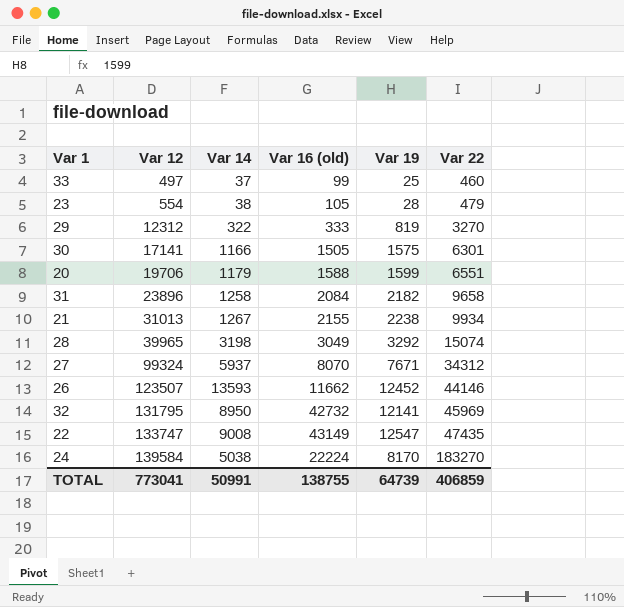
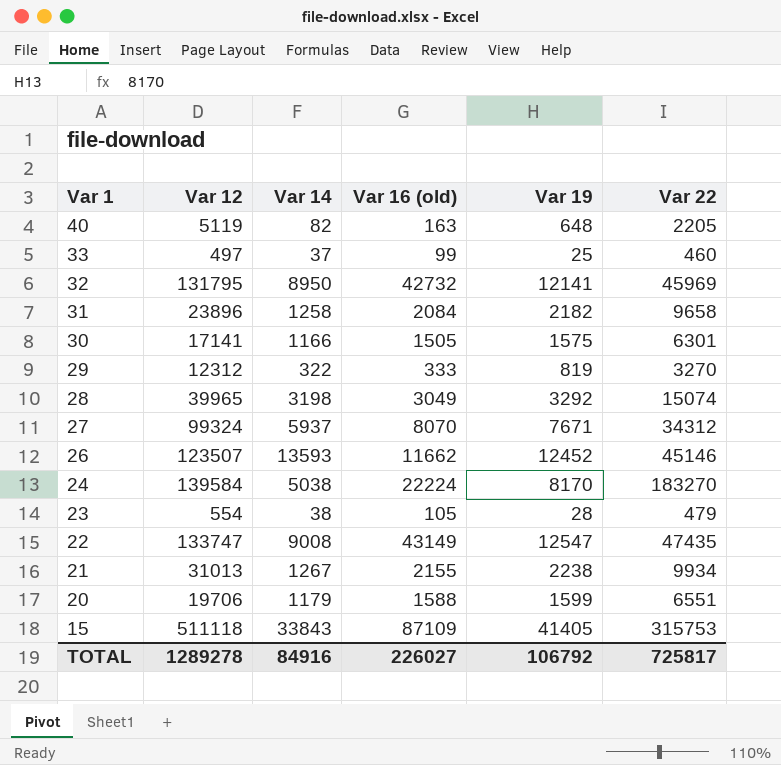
row order: Var 12 ascending -> Var 1 descending
row 40: none -> 5119 | 82 | 163 | 648 | 2205
26 | Var 22: 44146 -> 45146
row 15: none -> 511118 | 33843 | 87109 | 41405 | 315753
TOTAL | Var 12: 773041 -> 1289278
TOTAL | Var 14: 50991 -> 84916
TOTAL | Var 16 (old): 138755 -> 226027
TOTAL | Var 19: 64739 -> 106792
TOTAL | Var 22: 406859 -> 725817

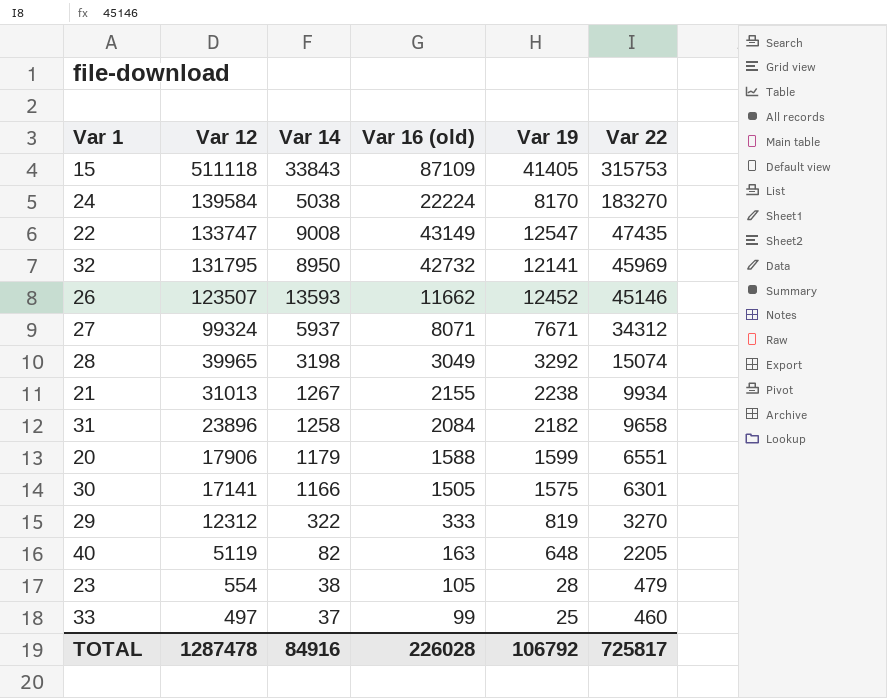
row order: Var 1 descending -> Var 12 descending
27 | Var 16 (old): 8070 -> 8071
20 | Var 12: 19706 -> 17906
TOTAL | Var 12: 1289278 -> 1287478
TOTAL | Var 16 (old): 226027 -> 226028

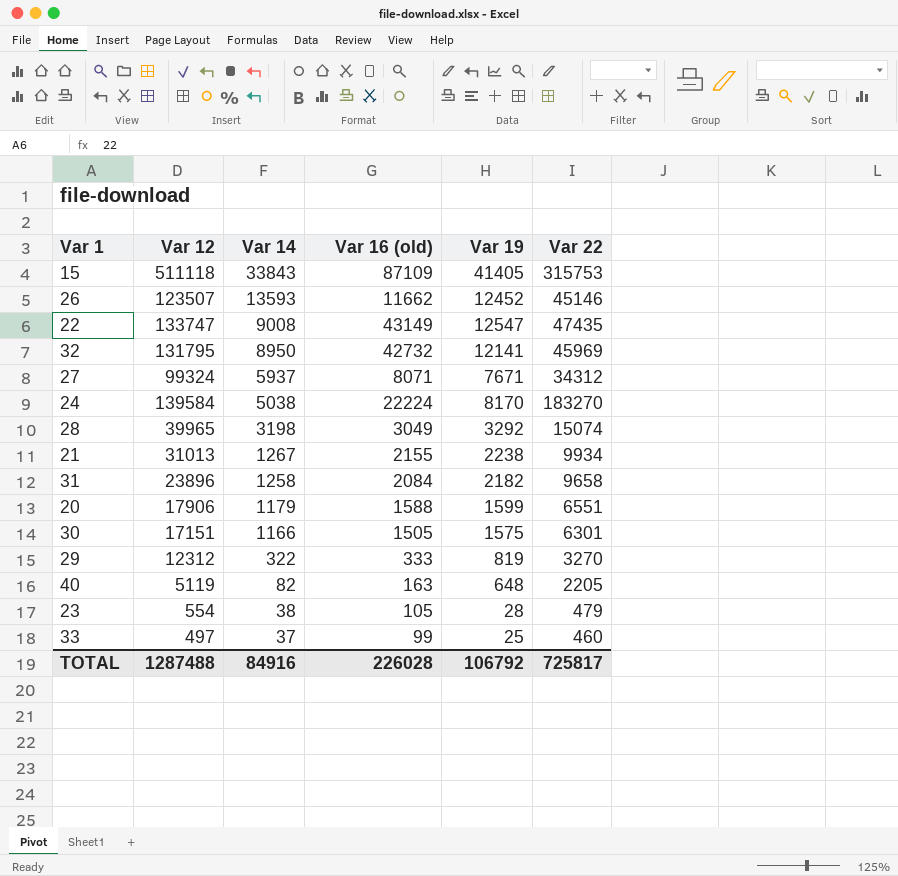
row order: Var 12 descending -> Var 14 descending
30 | Var 12: 17141 -> 17151
TOTAL | Var 12: 1287478 -> 1287488

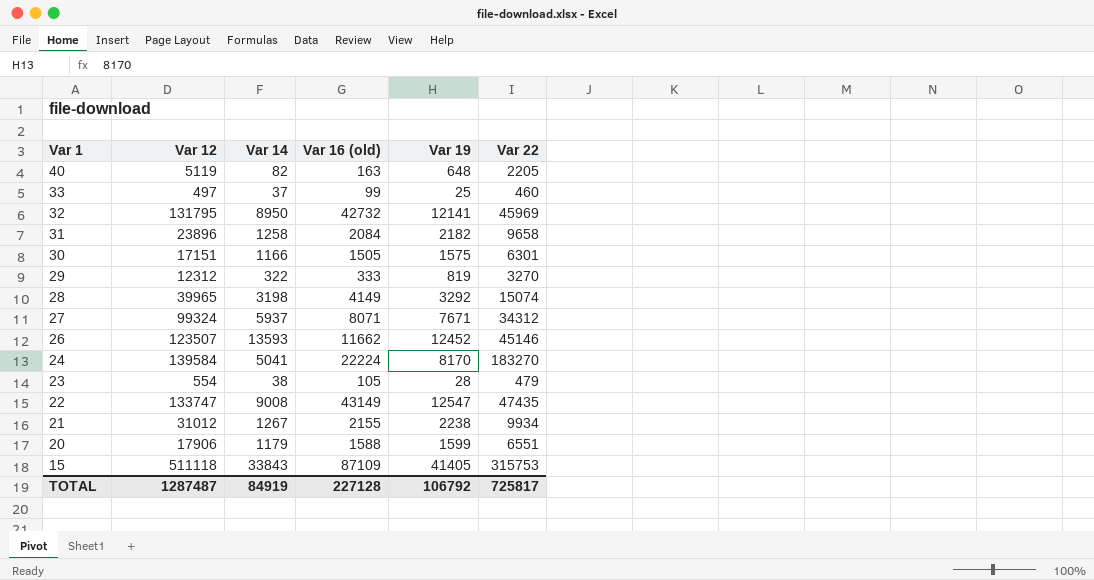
row order: Var 14 descending -> Var 1 descending
28 | Var 16 (old): 3049 -> 4149
24 | Var 14: 5038 -> 5041
21 | Var 12: 31013 -> 31012
TOTAL | Var 12: 1287488 -> 1287487
TOTAL | Var 14: 84916 -> 84919
TOTAL | Var 16 (old): 226028 -> 227128

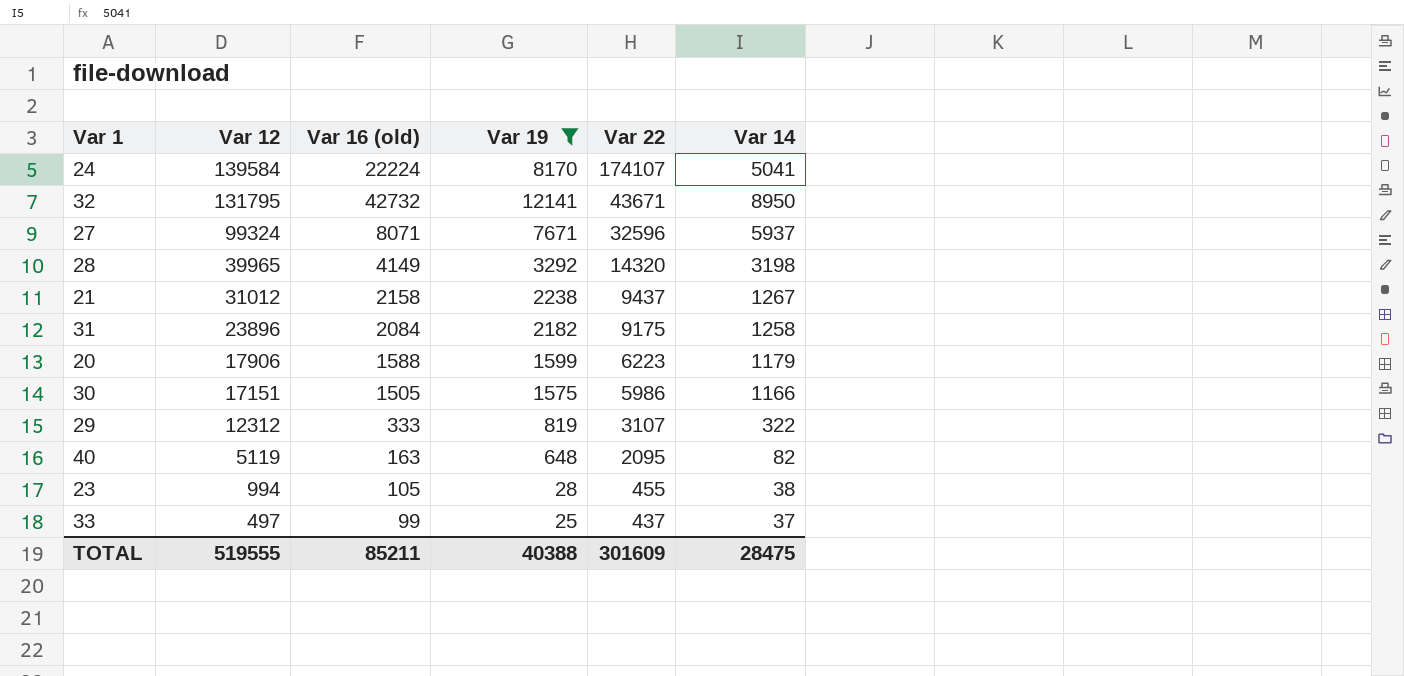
filter: none -> Var 19 <= 12141
row order: Var 1 descending -> Var 12 descending
column Var 14 | position: 3 -> 6
24 | Var 22: 183270 -> 174107
32 | Var 22: 45969 -> 43671
27 | Var 22: 34312 -> 32596
28 | Var 22: 15074 -> 14320
21 | Var 16 (old): 2155 -> 2158
21 | Var 22: 9934 -> 9437
31 | Var 22: 9658 -> 9175
20 | Var 22: 6551 -> 6223
30 | Var 22: 6301 -> 5986
29 | Var 22: 3270 -> 3107
40 | Var 22: 2205 -> 2095
23 | Var 12: 554 -> 994
23 | Var 22: 479 -> 455
33 | Var 22: 460 -> 437
TOTAL | Var 12: 1287487 -> 519555
TOTAL | Var 16 (old): 227128 -> 85211
TOTAL | Var 19: 106792 -> 40388
TOTAL | Var 22: 725817 -> 301609
TOTAL | Var 14: 84919 -> 28475

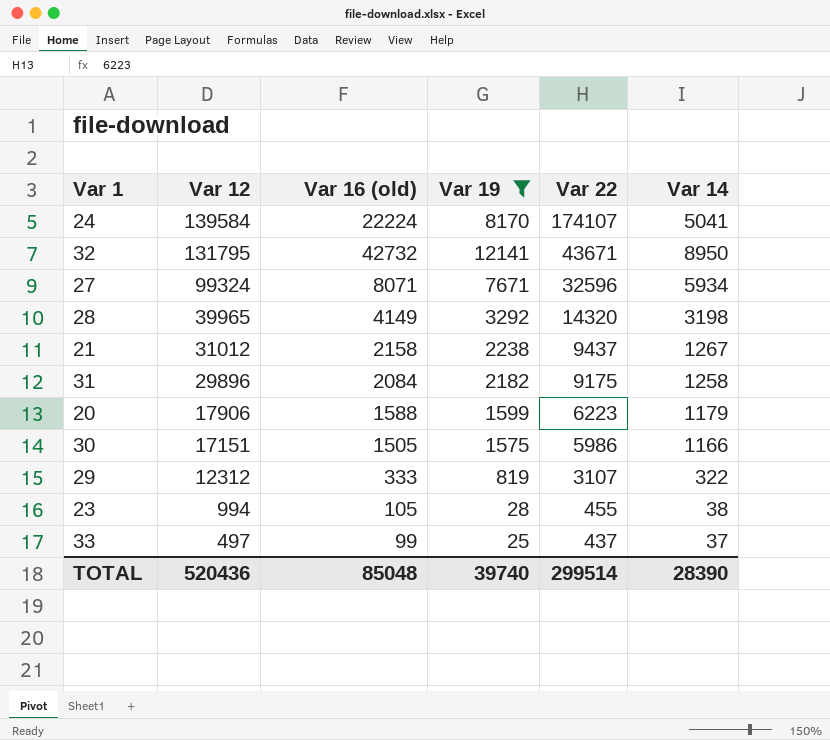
row 40: 5119 | 163 | 648 | 2095 | 82 -> none
27 | Var 14: 5937 -> 5934
31 | Var 12: 23896 -> 29896
TOTAL | Var 12: 519555 -> 520436
TOTAL | Var 16 (old): 85211 -> 85048
TOTAL | Var 19: 40388 -> 39740
TOTAL | Var 22: 301609 -> 299514
TOTAL | Var 14: 28475 -> 28390

